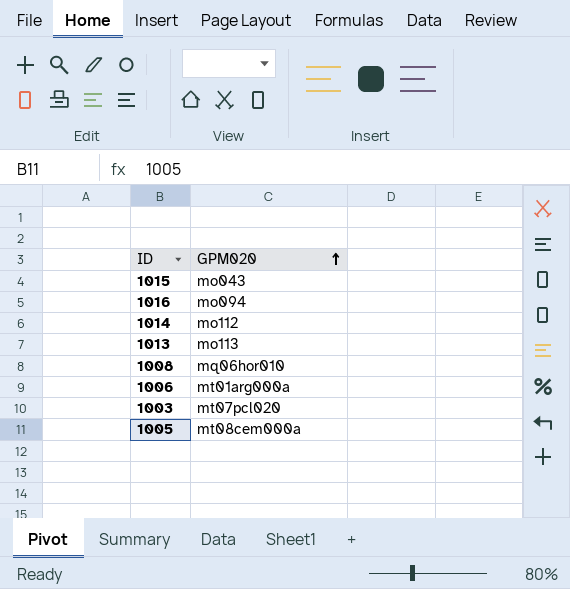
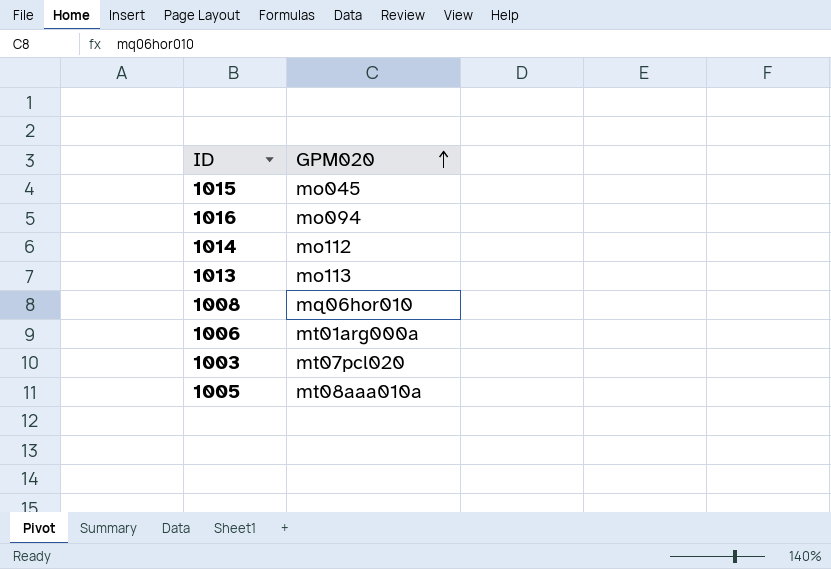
1015 | GPM020: mo043 -> mo045
1005 | GPM020: mt08cem000a -> mt08aaa010a

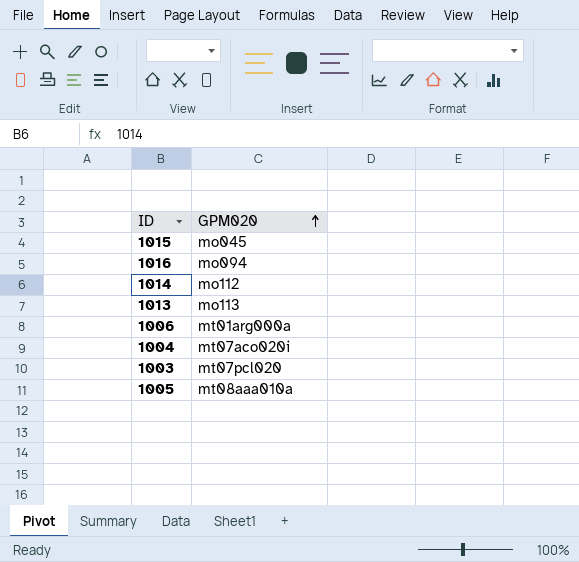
row 1008: mq06hor010 -> none
row 1004: none -> mt07aco020i

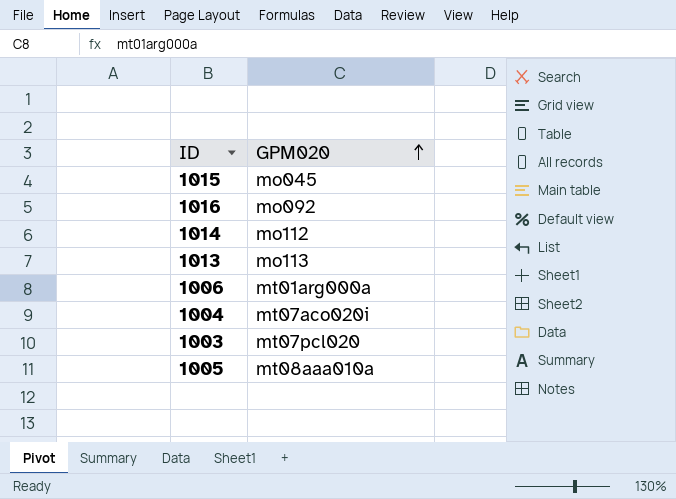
1016 | GPM020: mo094 -> mo092

